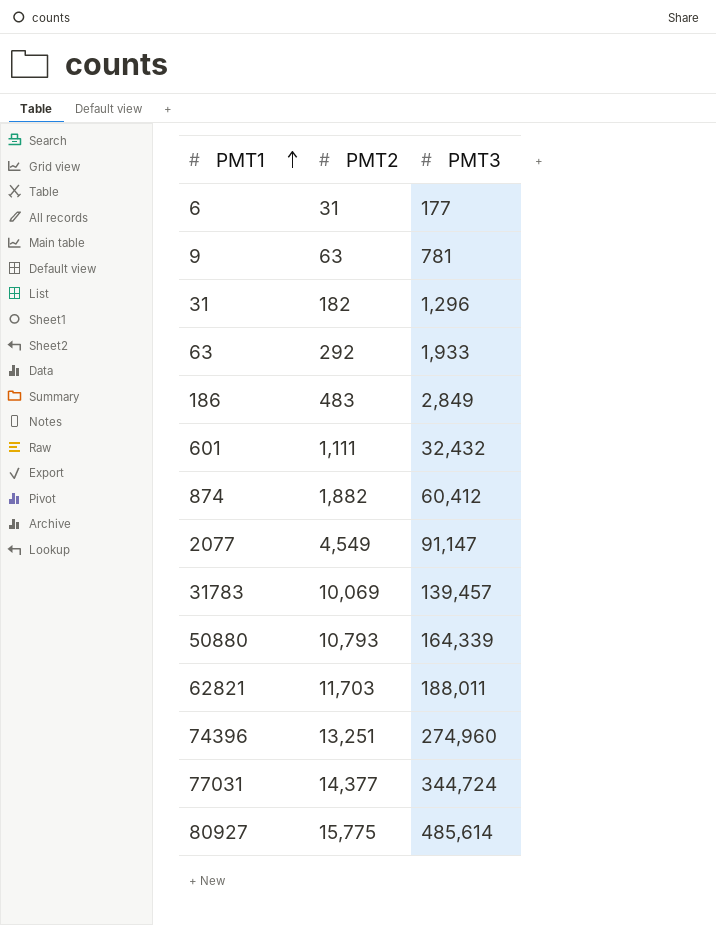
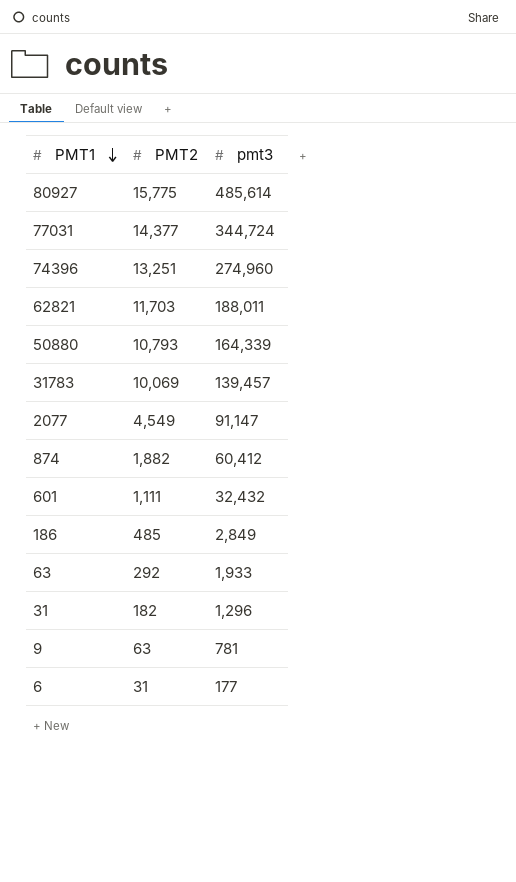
row order: PMT1 ascending -> PMT1 descending
column name: PMT3 -> pmt3
186 | PMT2: 483 -> 485

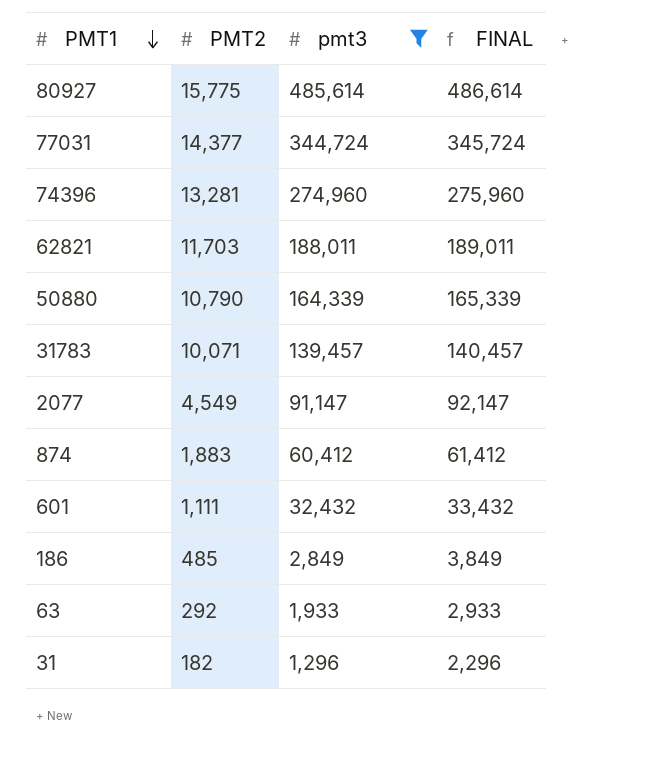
filter: none -> pmt3 >= 1,296
column FINAL | formula: none -> [pmt3] + 1000
74396 | PMT2: 13,251 -> 13,281
50880 | PMT2: 10,793 -> 10,790
31783 | PMT2: 10,069 -> 10,071
874 | PMT2: 1,882 -> 1,883

